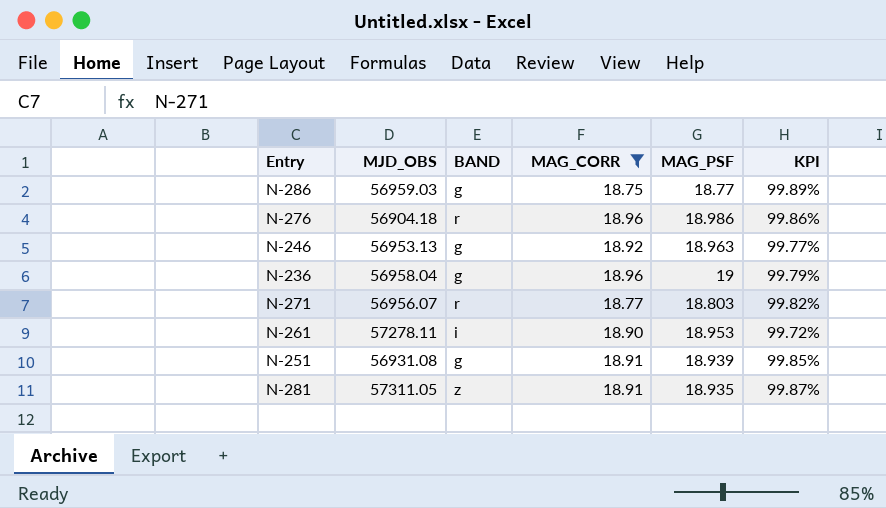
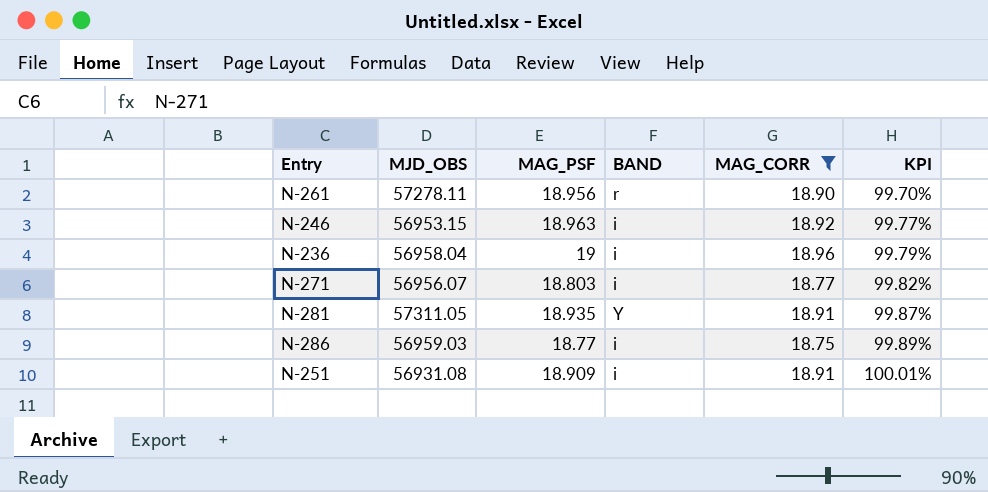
row order: none -> KPI ascending
column MAG_PSF | position: 5 -> 3
row N-276: 56904.18 | r | 18.96 | 18.986 | 99.86% -> none
N-261 | MAG_PSF: 18.953 -> 18.956
N-261 | BAND: i -> r
N-261 | KPI: 99.72% -> 99.70%
N-246 | MJD_OBS: 56953.13 -> 56953.15
N-246 | BAND: g -> i
N-236 | BAND: g -> i
N-271 | BAND: r -> i
N-281 | BAND: z -> Y
N-286 | BAND: g -> i
N-251 | MAG_PSF: 18.939 -> 18.909
N-251 | BAND: g -> i
N-251 | KPI: 99.85% -> 100.01%

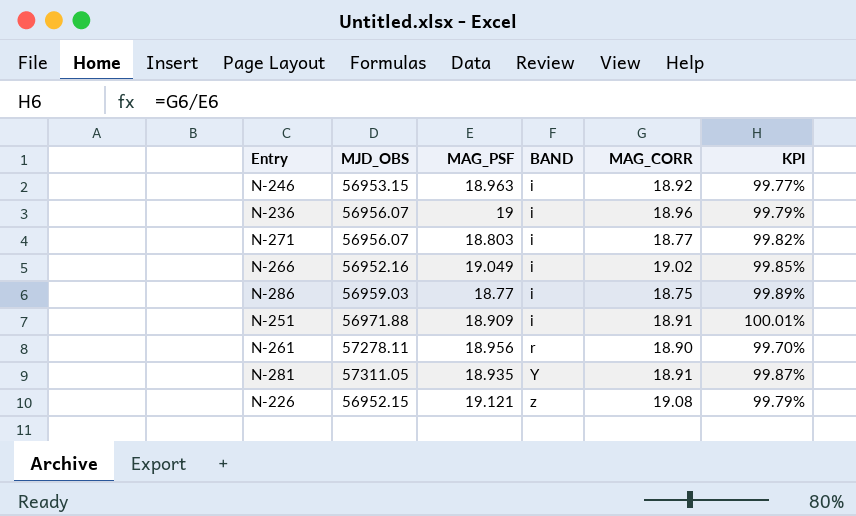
filter: MAG_CORR <= 18.96 -> none
row order: KPI ascending -> BAND ascending
N-236 | MJD_OBS: 56958.04 -> 56956.07
N-251 | MJD_OBS: 56931.08 -> 56971.88

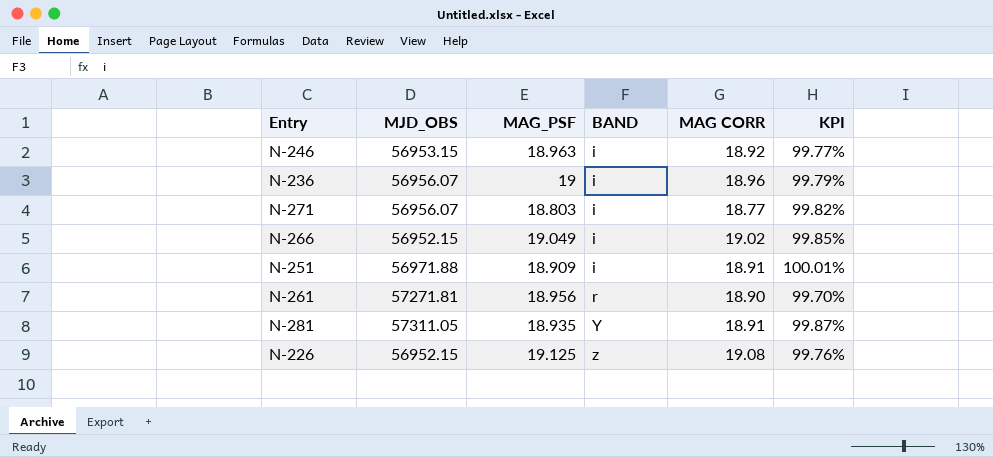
column name: MAG_CORR -> MAG CORR
row N-286: 56959.03 | 18.77 | i | 18.75 | 99.89% -> none
N-266 | MJD_OBS: 56952.16 -> 56952.15
N-261 | MJD_OBS: 57278.11 -> 57271.81
N-226 | MAG_PSF: 19.121 -> 19.125
N-226 | KPI: 99.79% -> 99.76%

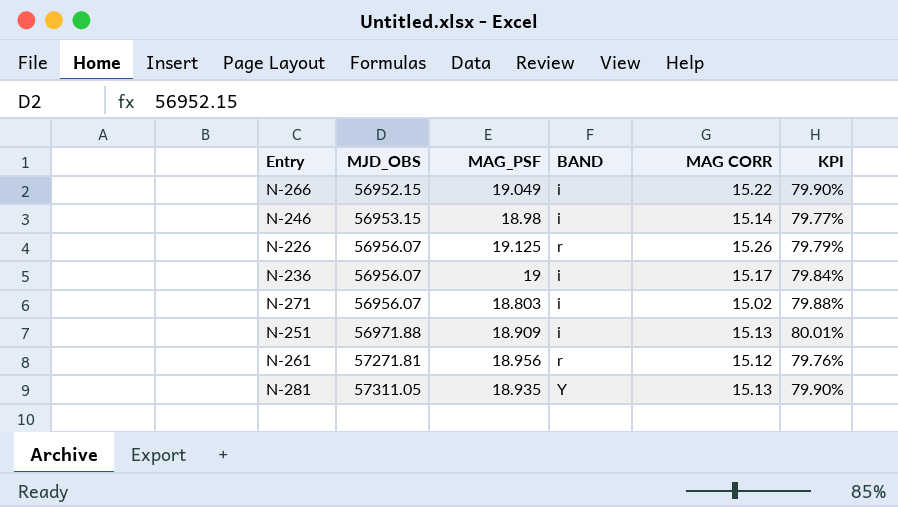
row order: BAND ascending -> MJD_OBS ascending
N-266 | MAG CORR: 19.02 -> 15.22
N-266 | KPI: 99.85% -> 79.90%
N-246 | MAG_PSF: 18.963 -> 18.98
N-246 | MAG CORR: 18.92 -> 15.14
N-246 | KPI: 99.77% -> 79.77%
N-226 | MJD_OBS: 56952.15 -> 56956.07
N-226 | BAND: z -> r
N-226 | MAG CORR: 19.08 -> 15.26
N-226 | KPI: 99.76% -> 79.79%
N-236 | MAG CORR: 18.96 -> 15.17
N-236 | KPI: 99.79% -> 79.84%
N-271 | MAG CORR: 18.77 -> 15.02
N-271 | KPI: 99.82% -> 79.88%
N-251 | MAG CORR: 18.91 -> 15.13
N-251 | KPI: 100.01% -> 80.01%
N-261 | MAG CORR: 18.90 -> 15.12
N-261 | KPI: 99.70% -> 79.76%
N-281 | MAG CORR: 18.91 -> 15.13
N-281 | KPI: 99.87% -> 79.90%

